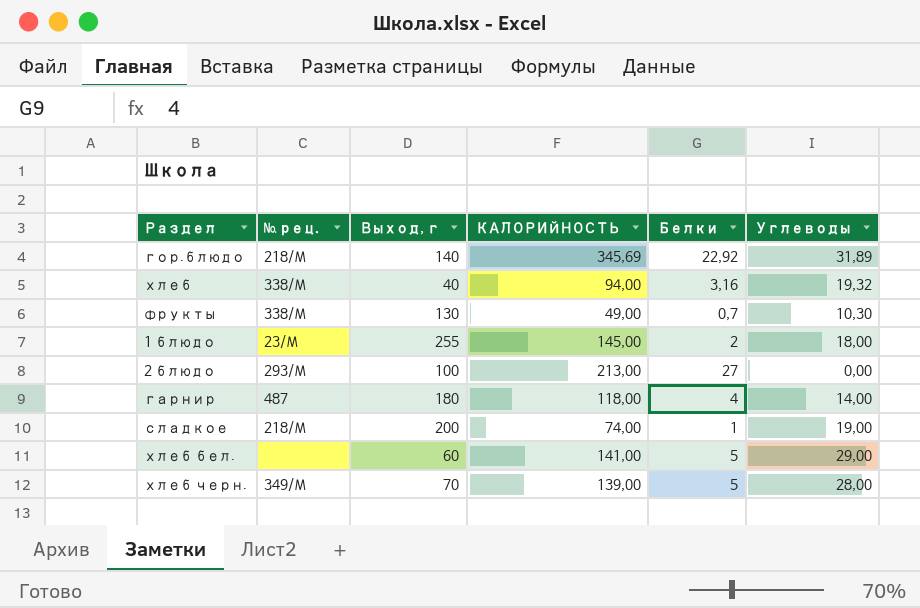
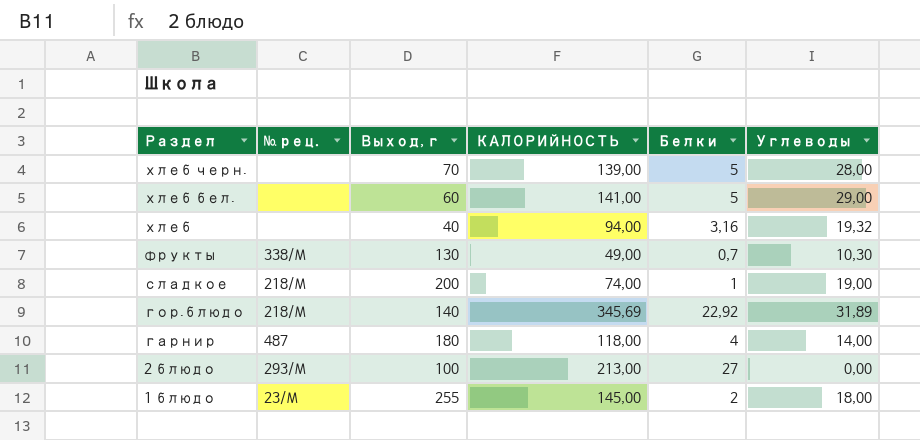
row order: none -> Раздел descending
хлеб черн. | № рец.: 349/М -> none
хлеб | № рец.: 338/М -> none

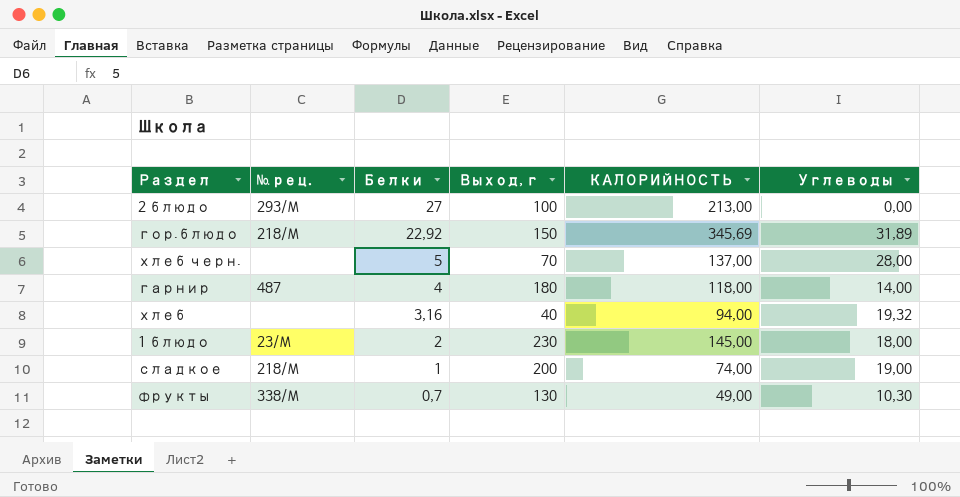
row order: Раздел descending -> Белки descending
column Белки | position: 5 -> 3
row хлеб бел.: none | 60 | 141,00 | 5 | 29,00 -> none
гор.блюдо | Выход, г: 140 -> 150
хлеб черн. | КАЛОРИЙНОСТЬ: 139,00 -> 137,00
1 блюдо | Выход, г: 255 -> 230

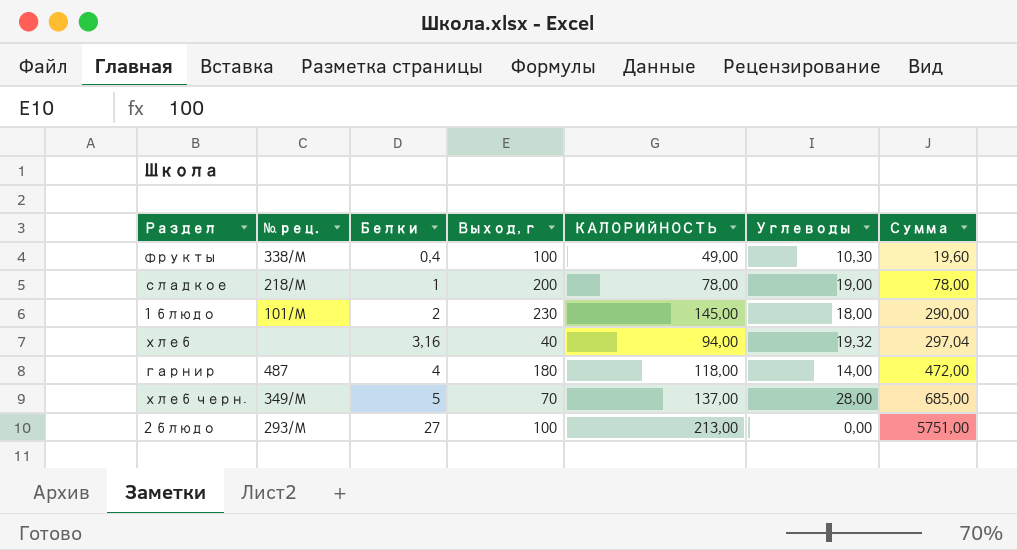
row order: Белки descending -> Белки ascending
column Сумма | formula: none -> [Белки] * [КАЛОРИЙНОСТЬ]
row гор.блюдо: 218/М | 22,92 | 150 | 345,69 | 31,89 -> none
фрукты | Белки: 0,7 -> 0,4
фрукты | Выход, г: 130 -> 100
сладкое | КАЛОРИЙНОСТЬ: 74,00 -> 78,00
1 блюдо | № рец.: 23/М -> 101/М
хлеб черн. | № рец.: none -> 349/М

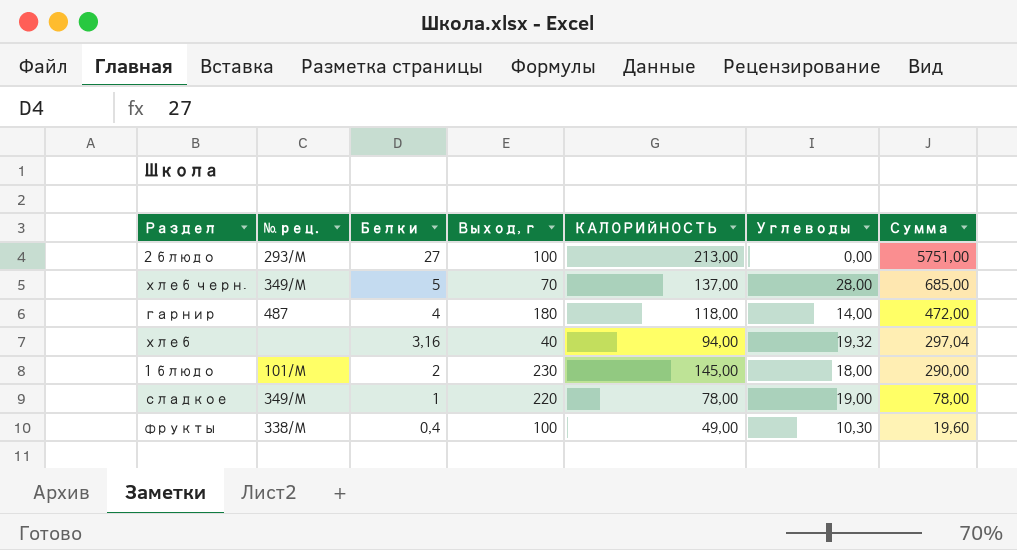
row order: Белки ascending -> Белки descending
сладкое | № рец.: 218/М -> 349/М
сладкое | Выход, г: 200 -> 220

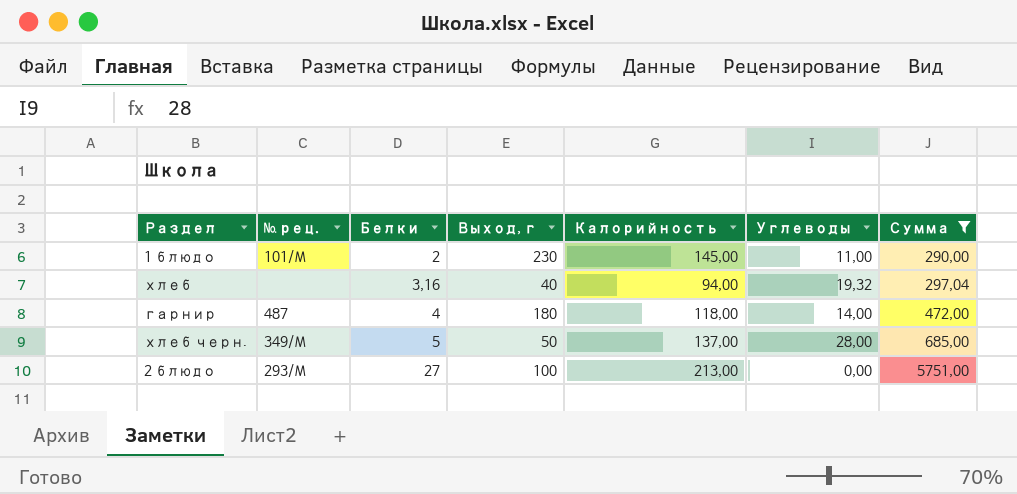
filter: none -> Сумма >= 290,00
row order: Белки descending -> Белки ascending
column name: КАЛОРИЙНОСТЬ -> Калорийность
1 блюдо | Углеводы: 18,00 -> 11,00
хлеб черн. | Выход, г: 70 -> 50

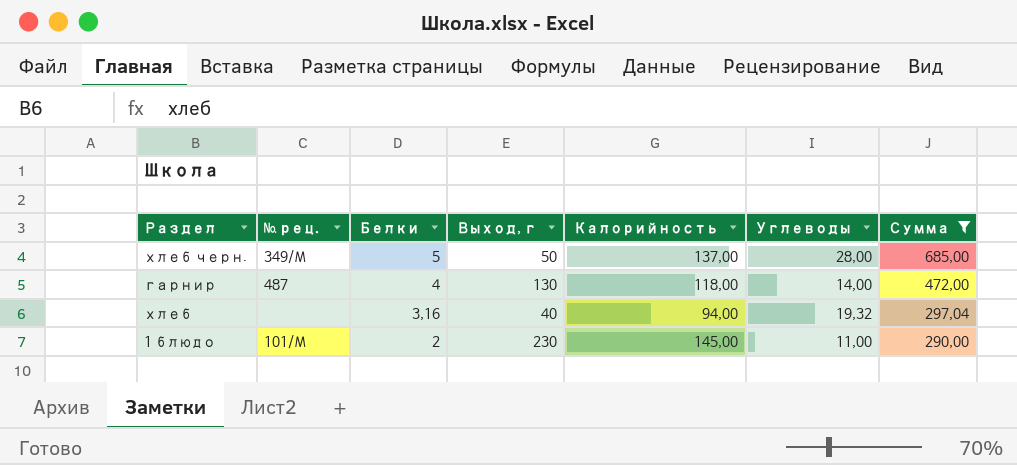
row order: Белки ascending -> Белки descending
row 2 блюдо: 293/М | 27 | 100 | 213,00 | 0,00 | 5751,00 -> none
гарнир | Выход, г: 180 -> 130

